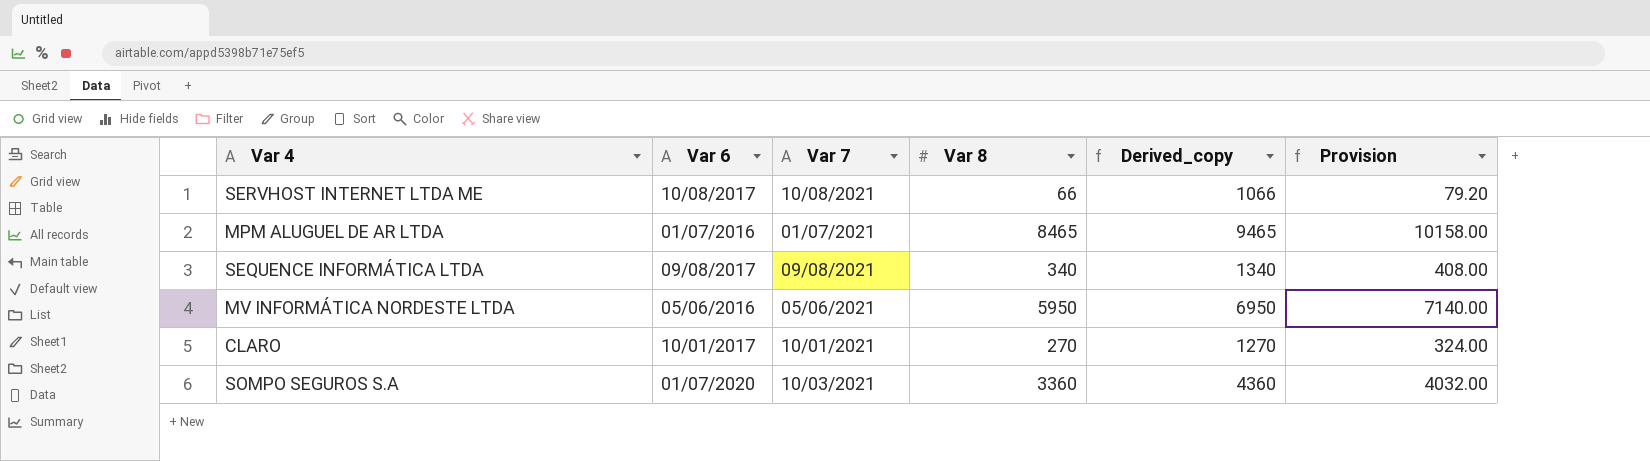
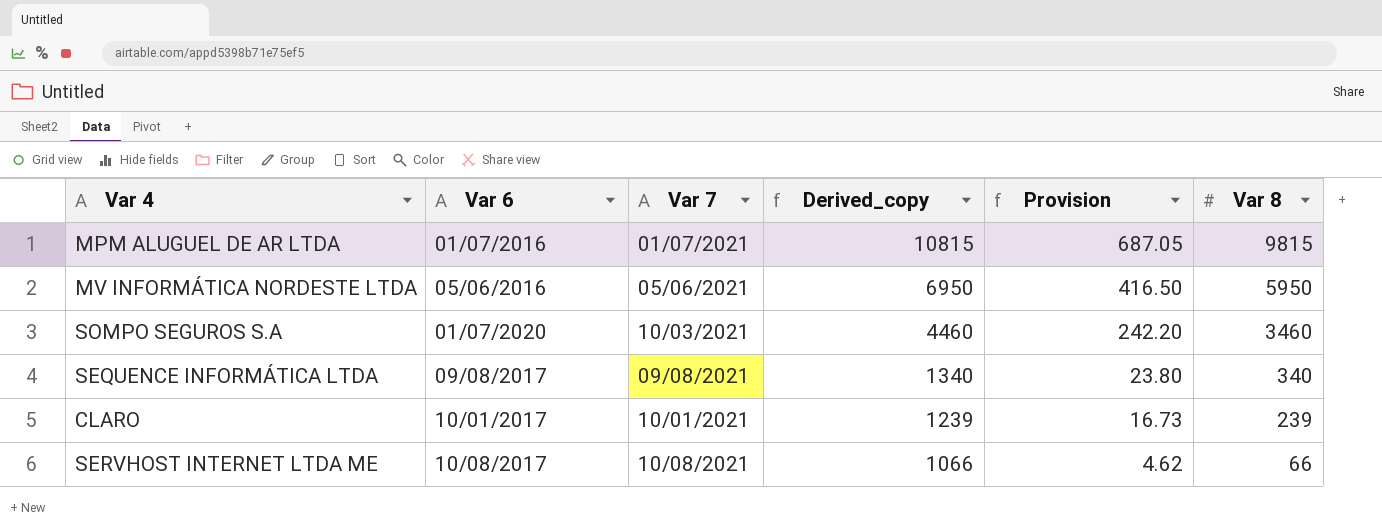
row order: none -> Derived_copy descending
column Provision | formula: [Var 8] * 1.2 -> [Var 8] * 0.07
column Var 8 | position: 4 -> 6
MPM ALUGUEL DE AR LTDA | Derived_copy: 9465 -> 10815
MPM ALUGUEL DE AR LTDA | Var 8: 8465 -> 9815
SOMPO SEGUROS S.A | Derived_copy: 4360 -> 4460
SOMPO SEGUROS S.A | Var 8: 3360 -> 3460
CLARO | Derived_copy: 1270 -> 1239
CLARO | Var 8: 270 -> 239

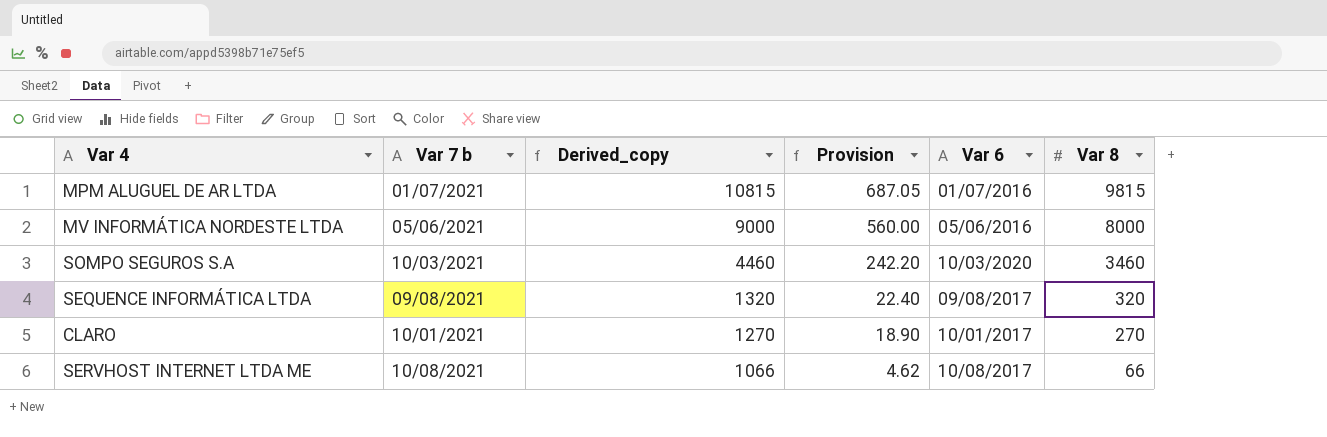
column name: Var 7 -> Var 7 b
column Var 6 | position: 2 -> 5
MV INFORMÁTICA NORDESTE LTDA | Derived_copy: 6950 -> 9000
MV INFORMÁTICA NORDESTE LTDA | Provision: 416.50 -> 560.00
MV INFORMÁTICA NORDESTE LTDA | Var 8: 5950 -> 8000
SOMPO SEGUROS S.A | Var 6: 01/07/2020 -> 10/03/2020
SEQUENCE INFORMÁTICA LTDA | Derived_copy: 1340 -> 1320
SEQUENCE INFORMÁTICA LTDA | Provision: 23.80 -> 22.40
SEQUENCE INFORMÁTICA LTDA | Var 8: 340 -> 320
CLARO | Derived_copy: 1239 -> 1270
CLARO | Provision: 16.73 -> 18.90
CLARO | Var 8: 239 -> 270

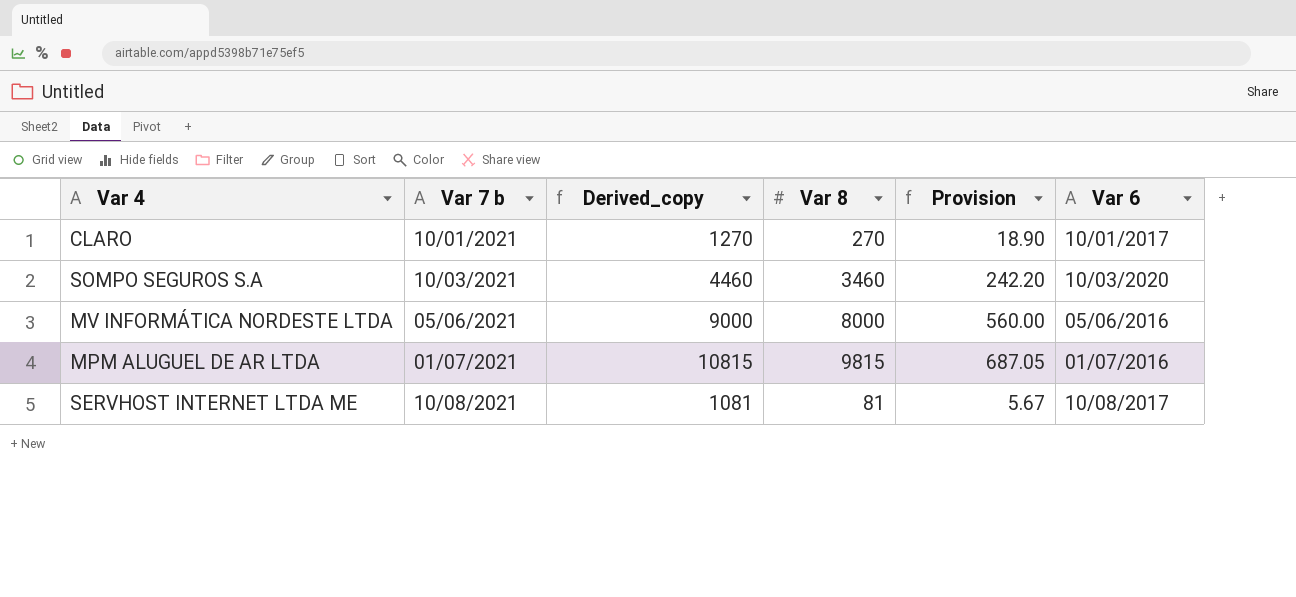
row order: Derived_copy descending -> Var 7 b ascending
column Var 8 | position: 6 -> 4
row SEQUENCE INFORMÁTICA LTDA: 09/08/2021 | 1320 | 22.40 | 09/08/2017 | 320 -> none
SERVHOST INTERNET LTDA ME | Derived_copy: 1066 -> 1081
SERVHOST INTERNET LTDA ME | Var 8: 66 -> 81
SERVHOST INTERNET LTDA ME | Provision: 4.62 -> 5.67

